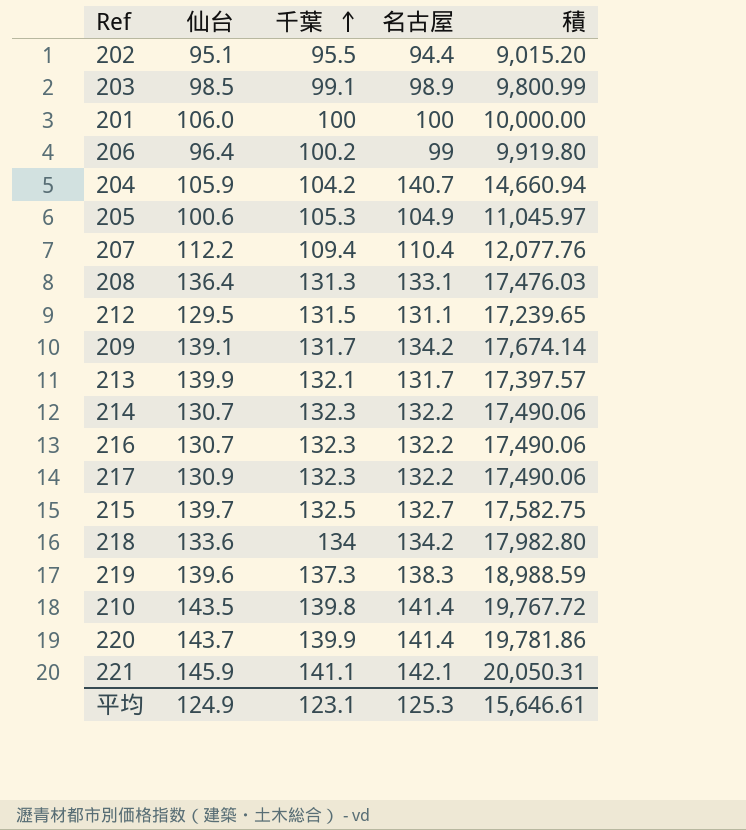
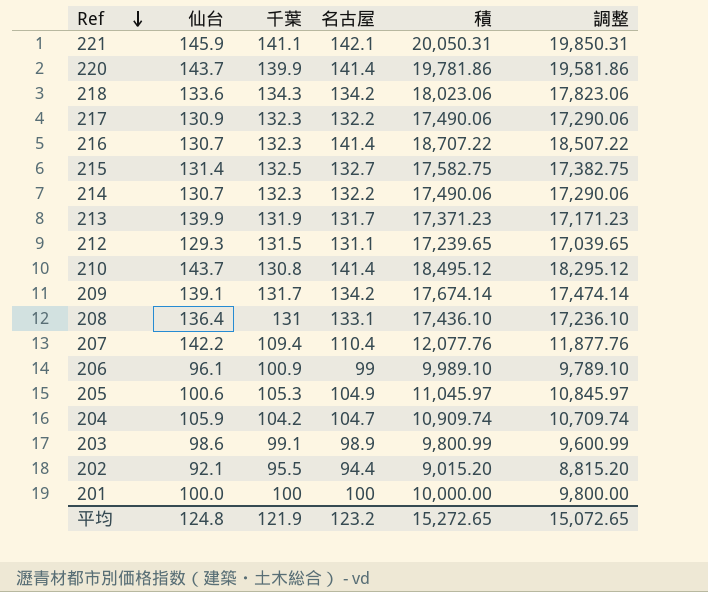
row order: 千葉 ascending -> Ref descending
column 調整 | formula: none -> [積] - 200
row 219: 139.6 | 137.3 | 138.3 | 18,988.59 -> none
218 | 千葉: 134 -> 134.3
218 | 積: 17,982.80 -> 18,023.06
216 | 名古屋: 132.2 -> 141.4
216 | 積: 17,490.06 -> 18,707.22
215 | 仙台: 139.7 -> 131.4
213 | 千葉: 132.1 -> 131.9
213 | 積: 17,397.57 -> 17,371.23
212 | 仙台: 129.5 -> 129.3
210 | 仙台: 143.5 -> 143.7
210 | 千葉: 139.8 -> 130.8
210 | 積: 19,767.72 -> 18,495.12
208 | 千葉: 131.3 -> 131
208 | 積: 17,476.03 -> 17,436.10
207 | 仙台: 112.2 -> 142.2
206 | 仙台: 96.4 -> 96.1
206 | 千葉: 100.2 -> 100.9
206 | 積: 9,919.80 -> 9,989.10
204 | 名古屋: 140.7 -> 104.7
204 | 積: 14,660.94 -> 10,909.74
203 | 仙台: 98.5 -> 98.6
202 | 仙台: 95.1 -> 92.1
201 | 仙台: 106.0 -> 100.0
平均 | 仙台: 124.9 -> 124.8
平均 | 千葉: 123.1 -> 121.9
平均 | 名古屋: 125.3 -> 123.2
平均 | 積: 15,646.61 -> 15,272.65

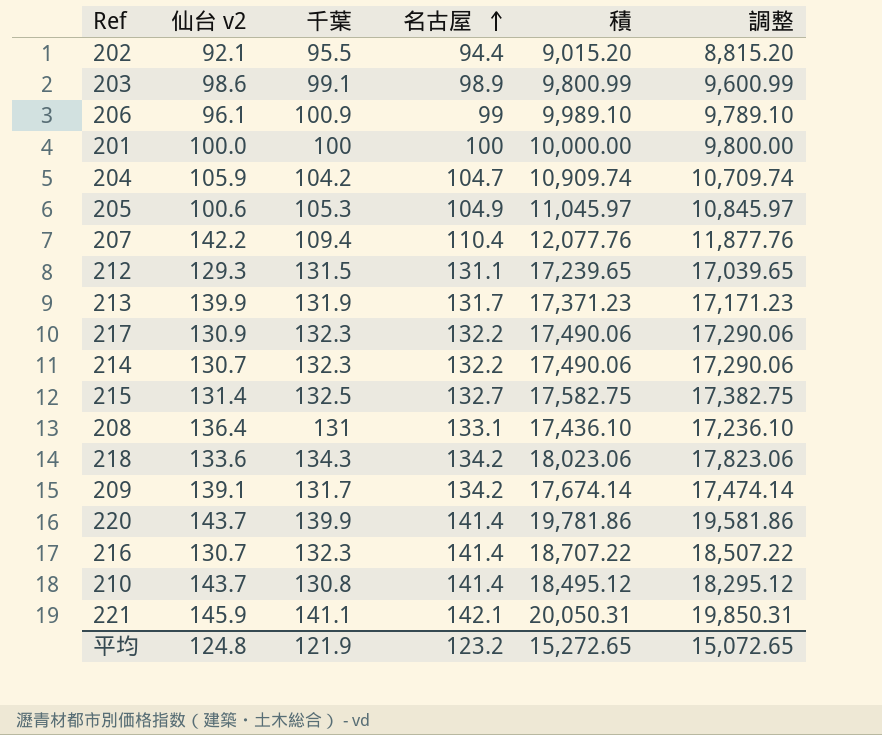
row order: Ref descending -> 名古屋 ascending
column name: 仙台 -> 仙台 v2

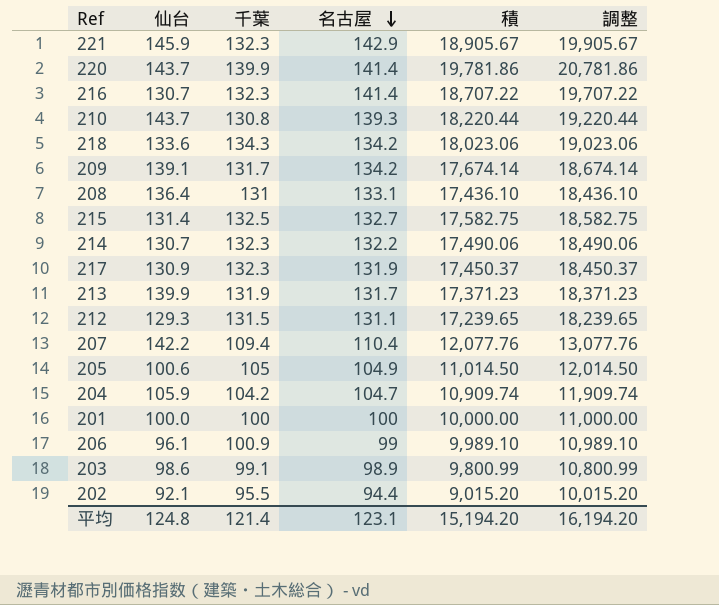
row order: 名古屋 ascending -> 名古屋 descending
column name: 仙台 v2 -> 仙台
column 調整 | formula: [積] - 200 -> [積] + 1000
221 | 千葉: 141.1 -> 132.3
221 | 名古屋: 142.1 -> 142.9
221 | 積: 20,050.31 -> 18,905.67
210 | 名古屋: 141.4 -> 139.3
210 | 積: 18,495.12 -> 18,220.44
217 | 名古屋: 132.2 -> 131.9
217 | 積: 17,490.06 -> 17,450.37
205 | 千葉: 105.3 -> 105
205 | 積: 11,045.97 -> 11,014.50
平均 | 千葉: 121.9 -> 121.4
平均 | 名古屋: 123.2 -> 123.1
平均 | 積: 15,272.65 -> 15,194.20
平均 | 調整: 15,072.65 -> 16,194.20

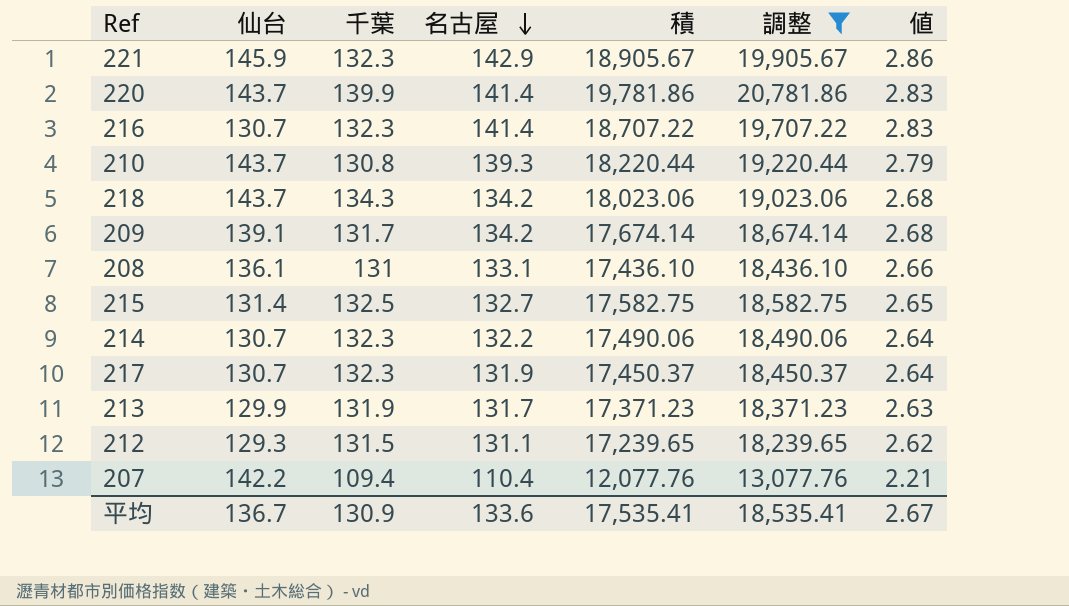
filter: none -> 調整 >= 13,077.76
column 値 | formula: none -> [名古屋] * 0.02
218 | 仙台: 133.6 -> 143.7
208 | 仙台: 136.4 -> 136.1
217 | 仙台: 130.9 -> 130.7
213 | 仙台: 139.9 -> 129.9
平均 | 仙台: 124.8 -> 136.7
平均 | 千葉: 121.4 -> 130.9
平均 | 名古屋: 123.1 -> 133.6
平均 | 積: 15,194.20 -> 17,535.41
平均 | 調整: 16,194.20 -> 18,535.41

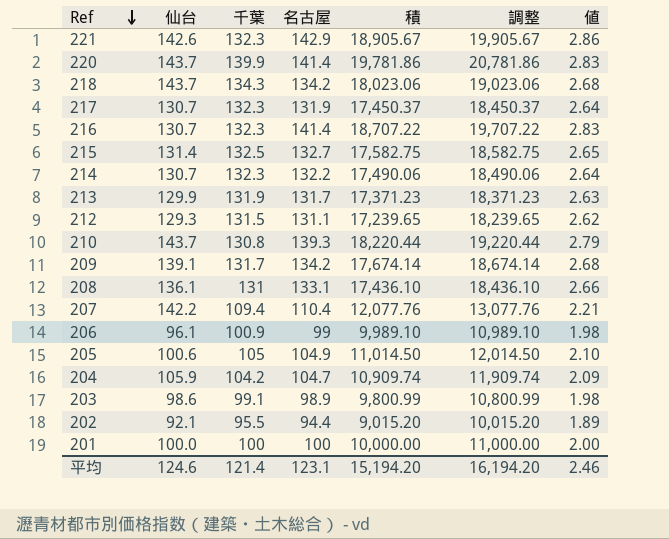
filter: 調整 >= 13,077.76 -> none
row order: 名古屋 descending -> Ref descending
221 | 仙台: 145.9 -> 142.6
平均 | 仙台: 136.7 -> 124.6
平均 | 千葉: 130.9 -> 121.4
平均 | 名古屋: 133.6 -> 123.1
平均 | 積: 17,535.41 -> 15,194.20
平均 | 調整: 18,535.41 -> 16,194.20
平均 | 値: 2.67 -> 2.46

